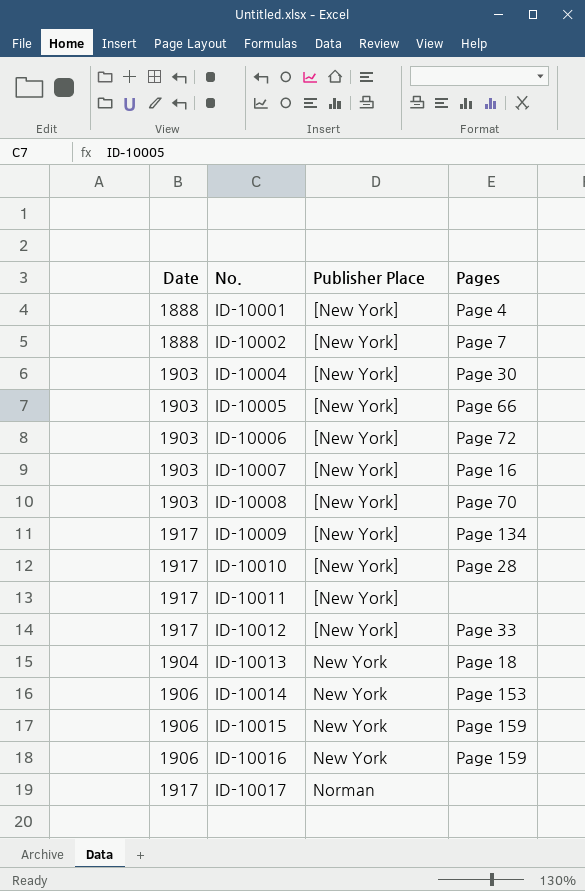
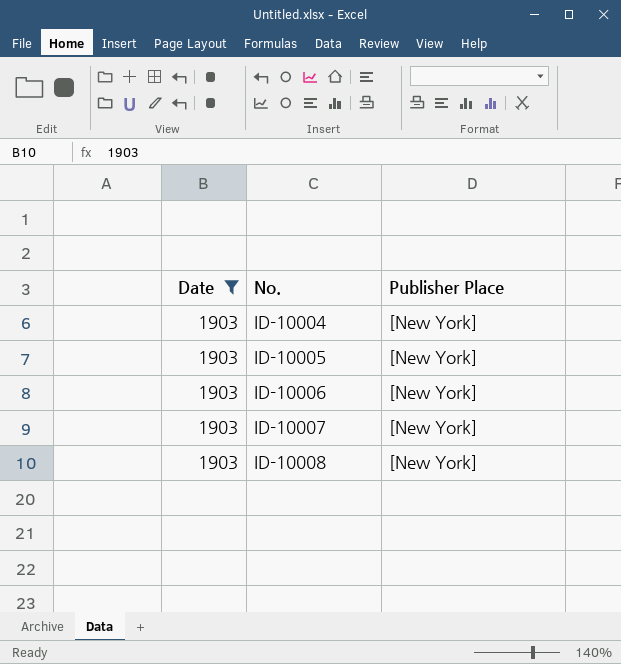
filter: none -> Date = 1903
column Pages | position: 4 -> none

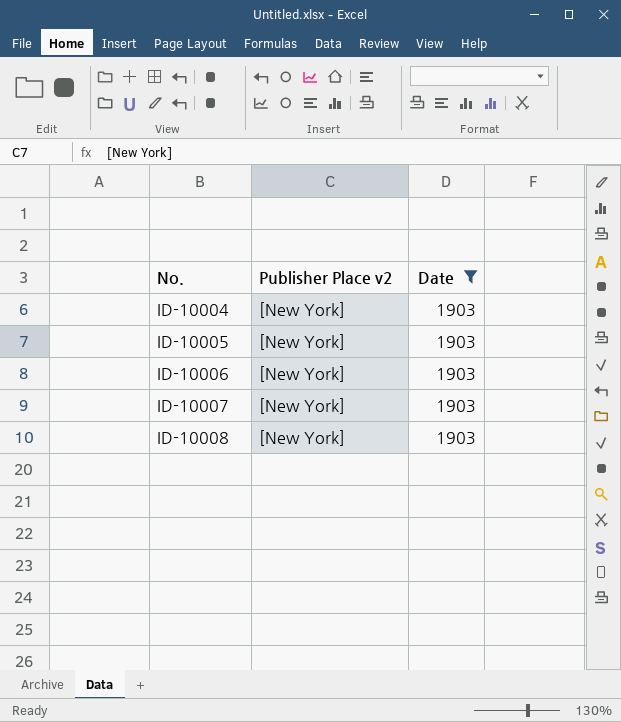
column name: Publisher Place -> Publisher Place v2
column Date | position: 1 -> 3

